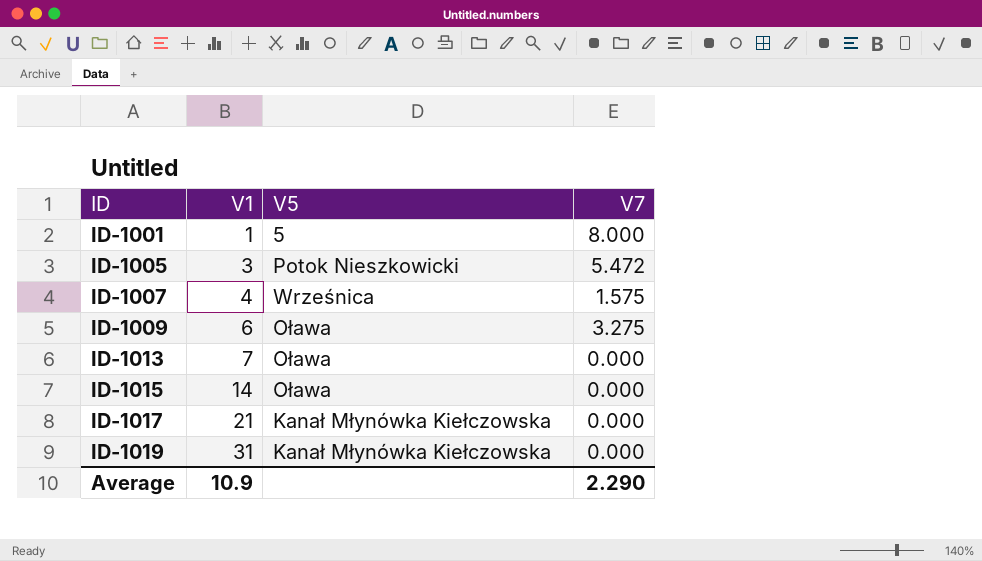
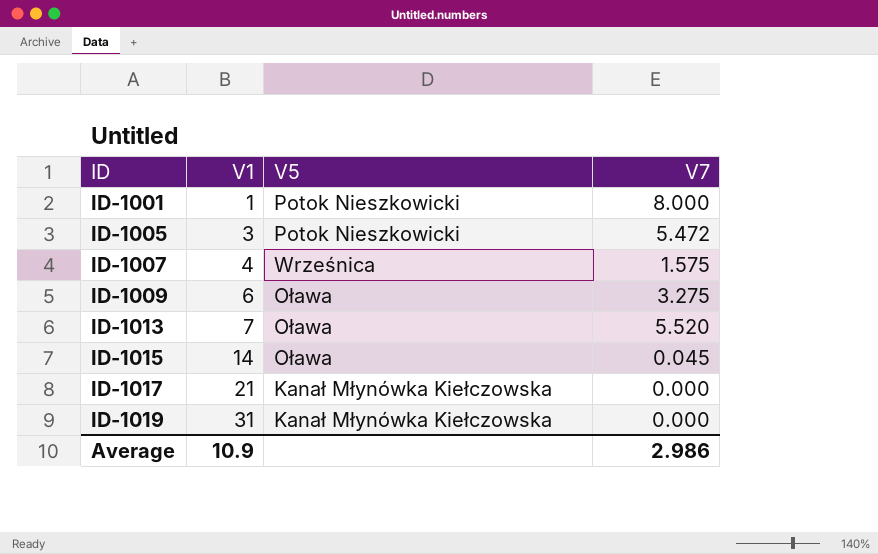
ID-1001 | V5: 5 -> Potok Nieszkowicki
ID-1013 | V7: 0.000 -> 5.520
ID-1015 | V7: 0.000 -> 0.045
Average | V7: 2.290 -> 2.986

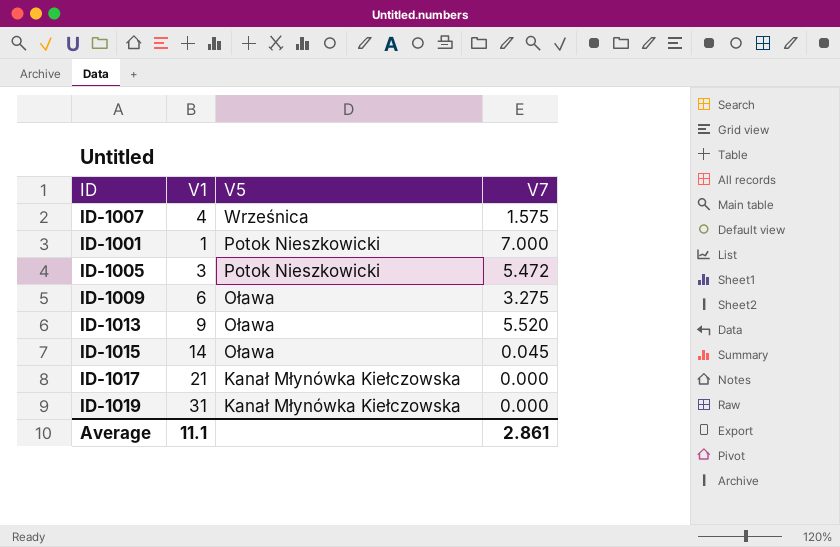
row order: ID ascending -> V5 descending
ID-1001 | V7: 8.000 -> 7.000
ID-1013 | V1: 7 -> 9
Average | V1: 10.9 -> 11.1
Average | V7: 2.986 -> 2.861

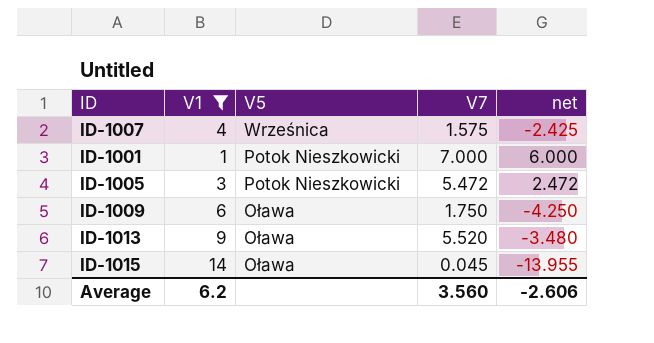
filter: none -> V1 <= 14
column net | formula: none -> [V7] - [V1]
ID-1009 | V7: 3.275 -> 1.750
Average | V1: 11.1 -> 6.2
Average | V7: 2.861 -> 3.560

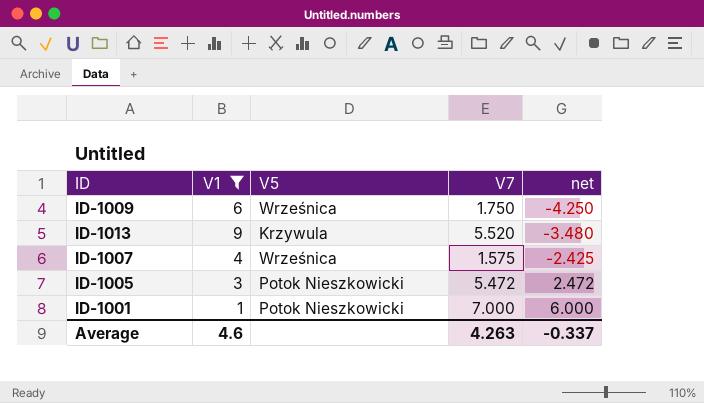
row order: V5 descending -> net ascending
row ID-1015: 14 | Oława | 0.045 | -13.955 -> none
ID-1009 | V5: Oława -> Wrześnica
ID-1013 | V5: Oława -> Krzywula
Average | V1: 6.2 -> 4.6
Average | V7: 3.560 -> 4.263
Average | net: -2.606 -> -0.337

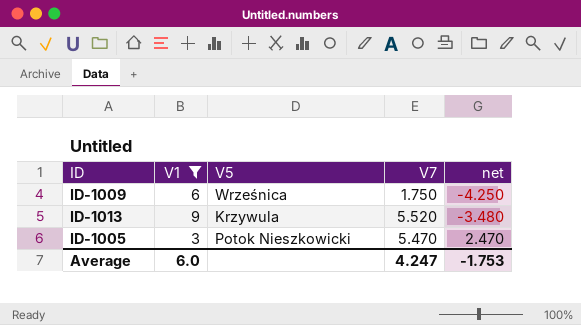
row ID-1007: 4 | Wrześnica | 1.575 | -2.425 -> none
row ID-1001: 1 | Potok Nieszkowicki | 7.000 | 6.000 -> none
ID-1005 | V7: 5.472 -> 5.470
ID-1005 | net: 2.472 -> 2.470
Average | V1: 4.6 -> 6.0
Average | V7: 4.263 -> 4.247
Average | net: -0.337 -> -1.753

